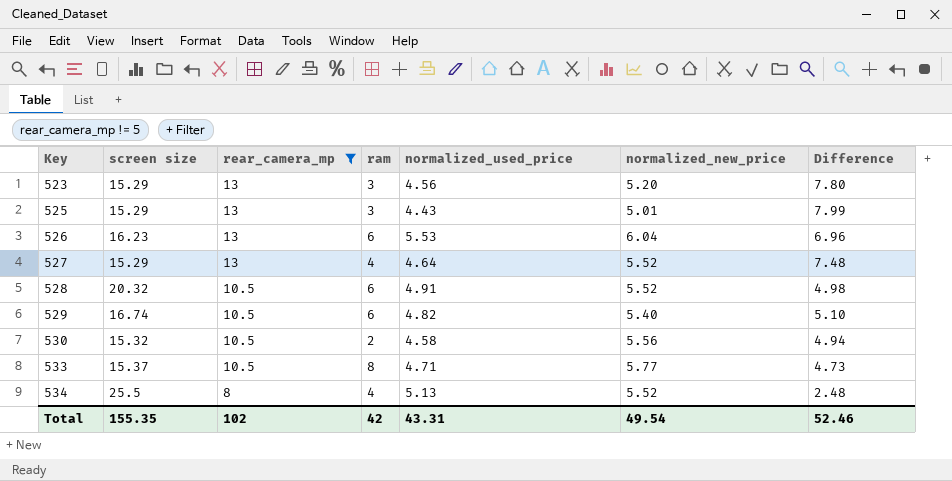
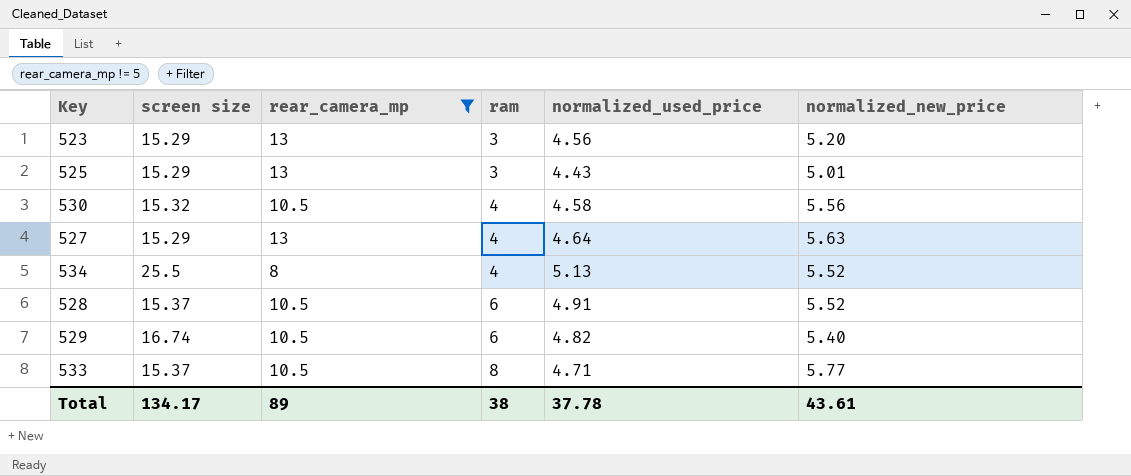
row order: Key ascending -> ram ascending
column Difference | formula: [rear_camera_mp] - [normalized_new_price] -> none
row 526: 16.23 | 13 | 6 | 5.53 | 6.04 | 6.96 -> none
530 | ram: 2 -> 4
527 | normalized_new_price: 5.52 -> 5.63
528 | screen size: 20.32 -> 15.37
Total | screen size: 155.35 -> 134.17
Total | rear_camera_mp: 102 -> 89
Total | ram: 42 -> 38
Total | normalized_used_price: 43.31 -> 37.78
Total | normalized_new_price: 49.54 -> 43.61

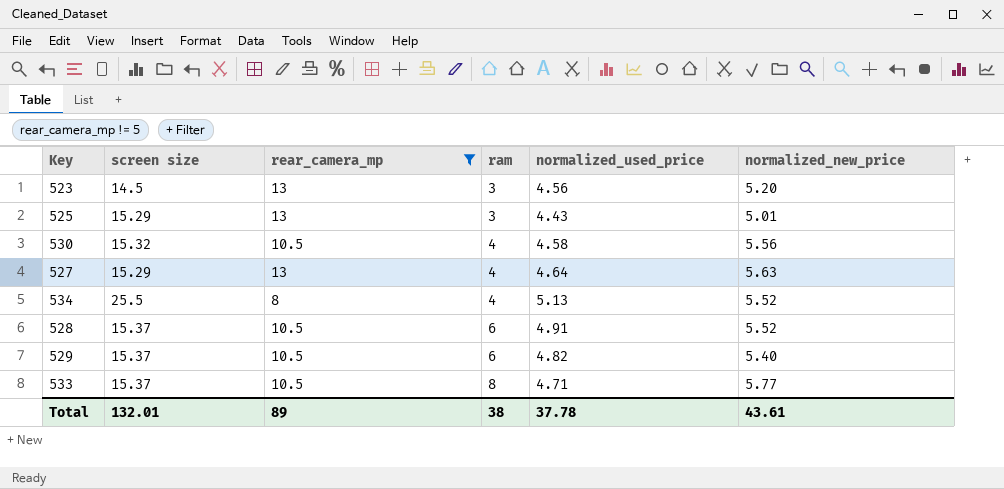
523 | screen size: 15.29 -> 14.5
529 | screen size: 16.74 -> 15.37
Total | screen size: 134.17 -> 132.01

